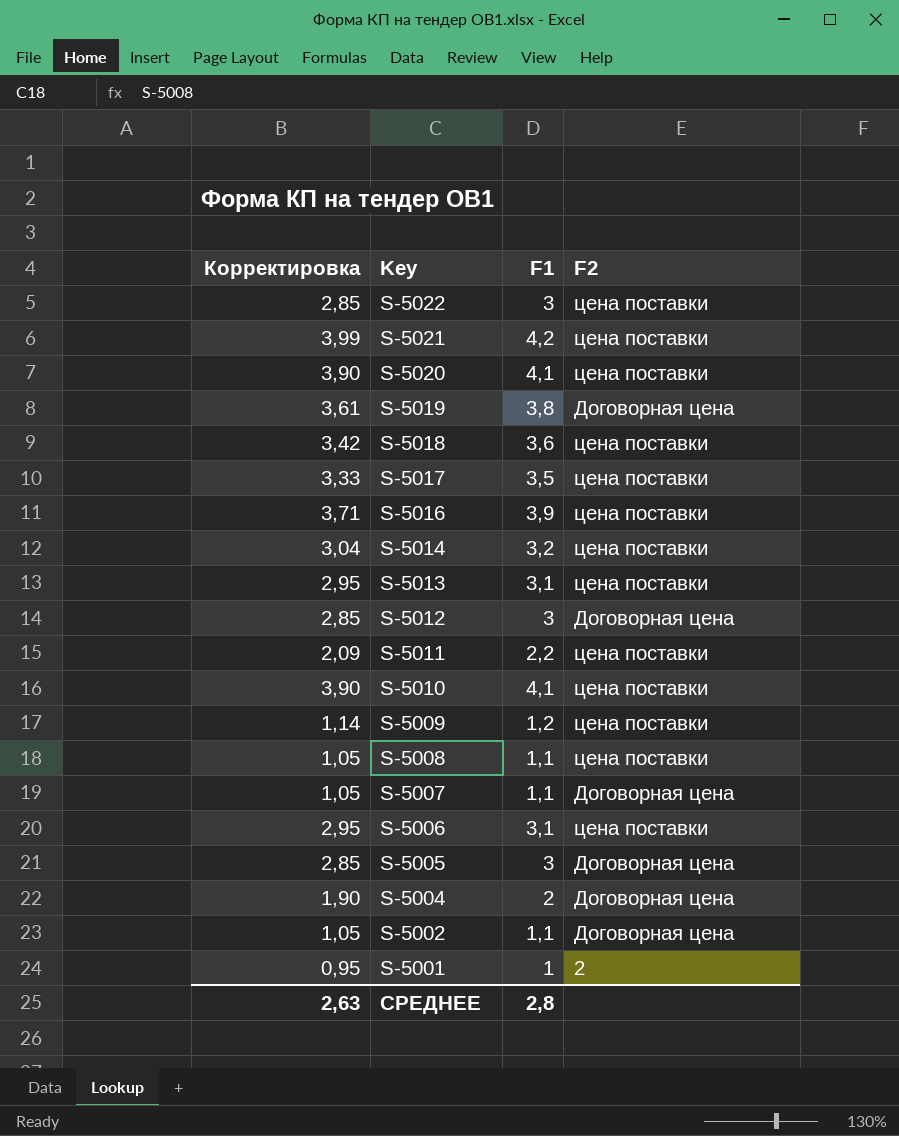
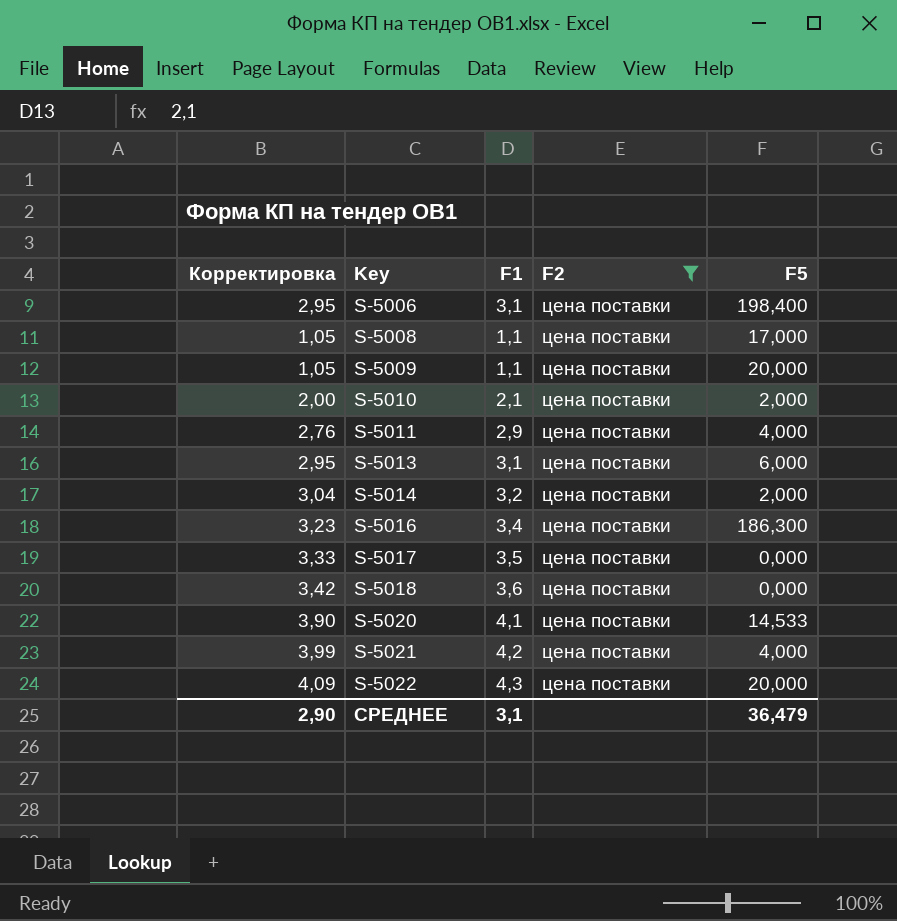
filter: none -> F2 = цена поставки
row order: Key descending -> Key ascending
column F5 | position: none -> 5
S-5009 | Корректировка: 1,14 -> 1,05
S-5009 | F1: 1,2 -> 1,1
S-5010 | Корректировка: 3,90 -> 2,00
S-5010 | F1: 4,1 -> 2,1
S-5011 | Корректировка: 2,09 -> 2,76
S-5011 | F1: 2,2 -> 2,9
S-5016 | Корректировка: 3,71 -> 3,23
S-5016 | F1: 3,9 -> 3,4
S-5022 | Корректировка: 2,85 -> 4,09
S-5022 | F1: 3 -> 4,3
СРЕДНЕЕ | Корректировка: 2,63 -> 2,90
СРЕДНЕЕ | F1: 2,8 -> 3,1

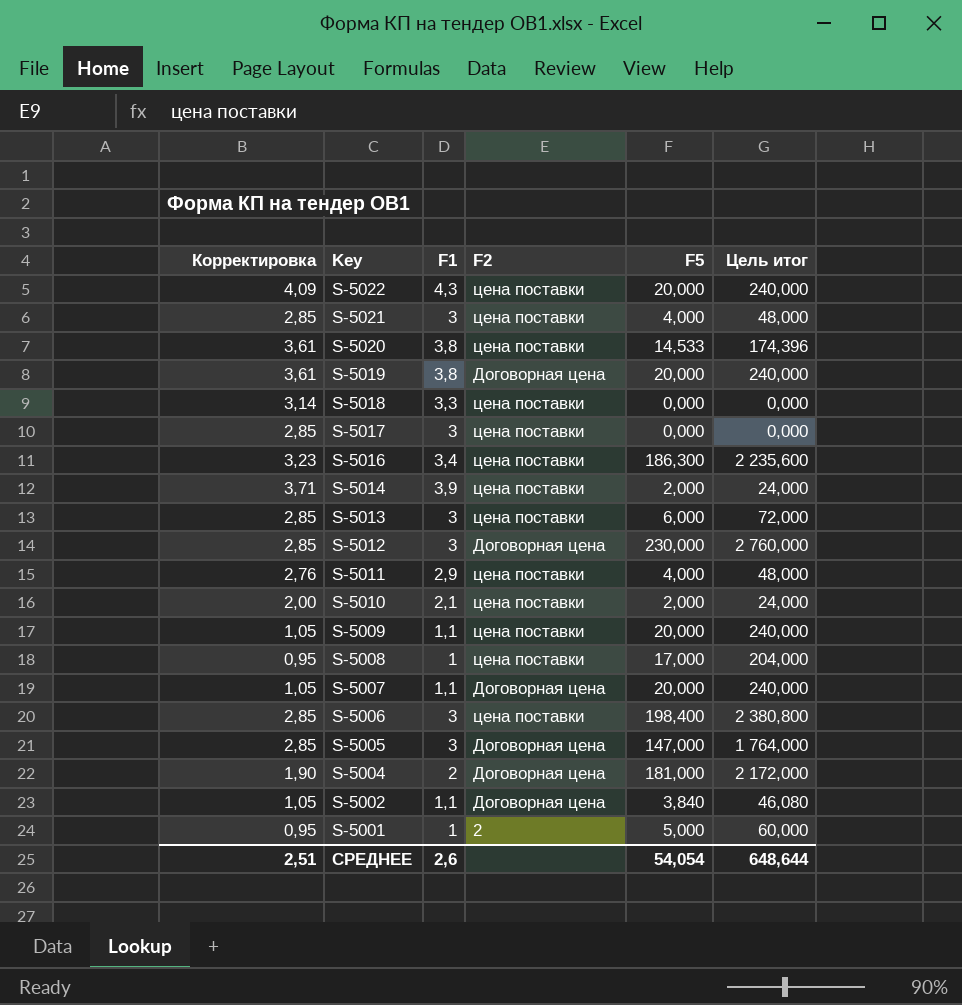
filter: F2 = цена поставки -> none
row order: Key ascending -> Key descending
column Цель итог | formula: none -> [F5] * 12
S-5021 | Корректировка: 3,99 -> 2,85
S-5021 | F1: 4,2 -> 3
S-5020 | Корректировка: 3,90 -> 3,61
S-5020 | F1: 4,1 -> 3,8
S-5018 | Корректировка: 3,42 -> 3,14
S-5018 | F1: 3,6 -> 3,3
S-5017 | Корректировка: 3,33 -> 2,85
S-5017 | F1: 3,5 -> 3
S-5014 | Корректировка: 3,04 -> 3,71
S-5014 | F1: 3,2 -> 3,9
S-5013 | Корректировка: 2,95 -> 2,85
S-5013 | F1: 3,1 -> 3
S-5008 | Корректировка: 1,05 -> 0,95
S-5008 | F1: 1,1 -> 1
S-5006 | Корректировка: 2,95 -> 2,85
S-5006 | F1: 3,1 -> 3
СРЕДНЕЕ | Корректировка: 2,90 -> 2,51
СРЕДНЕЕ | F1: 3,1 -> 2,6
СРЕДНЕЕ | F5: 36,479 -> 54,054

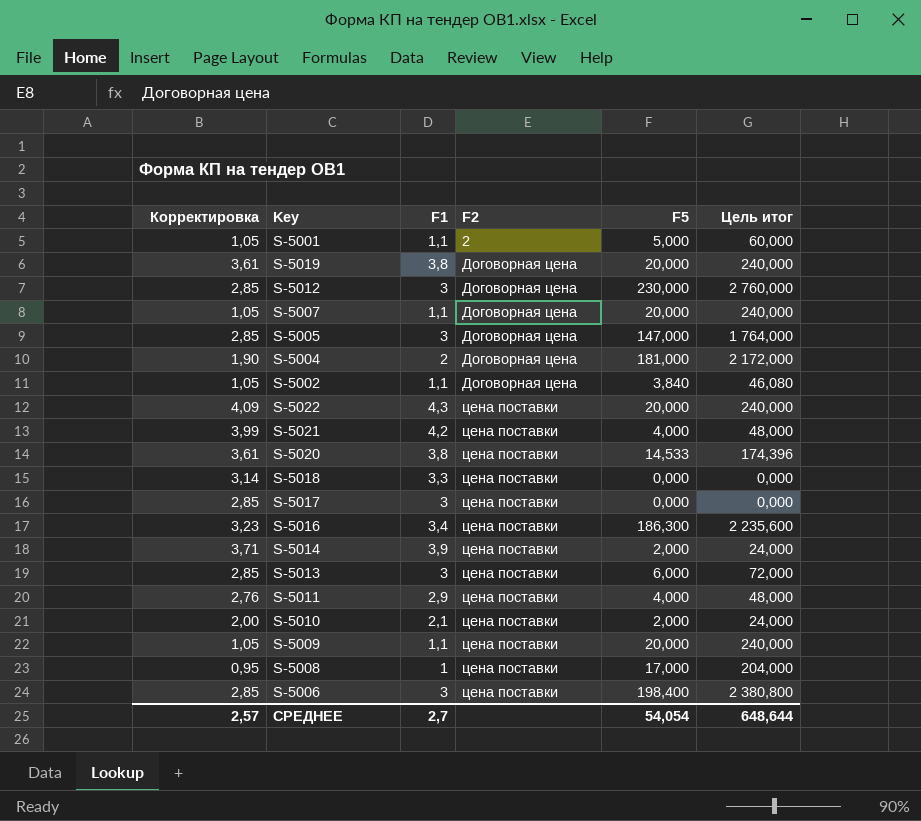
row order: Key descending -> F2 ascending
S-5001 | Корректировка: 0,95 -> 1,05
S-5001 | F1: 1 -> 1,1
S-5021 | Корректировка: 2,85 -> 3,99
S-5021 | F1: 3 -> 4,2
СРЕДНЕЕ | Корректировка: 2,51 -> 2,57
СРЕДНЕЕ | F1: 2,6 -> 2,7

